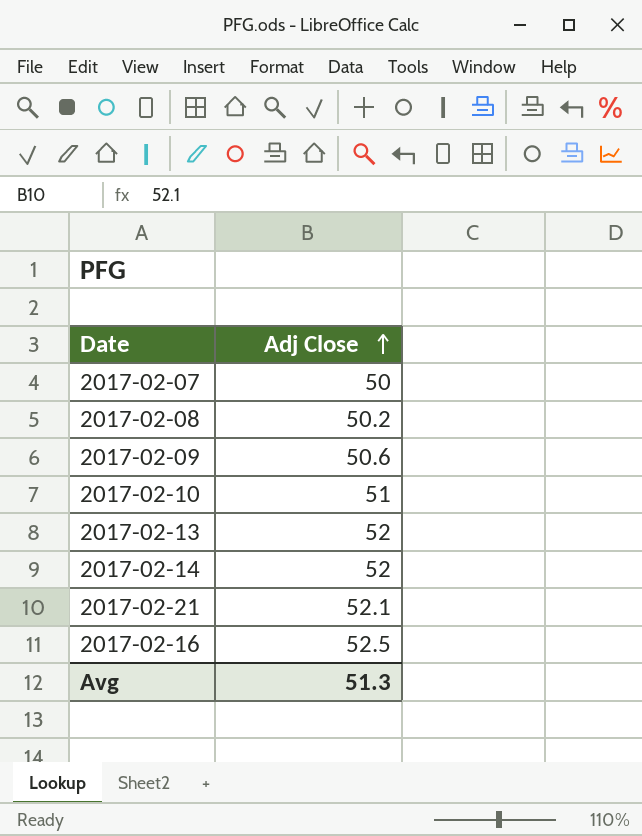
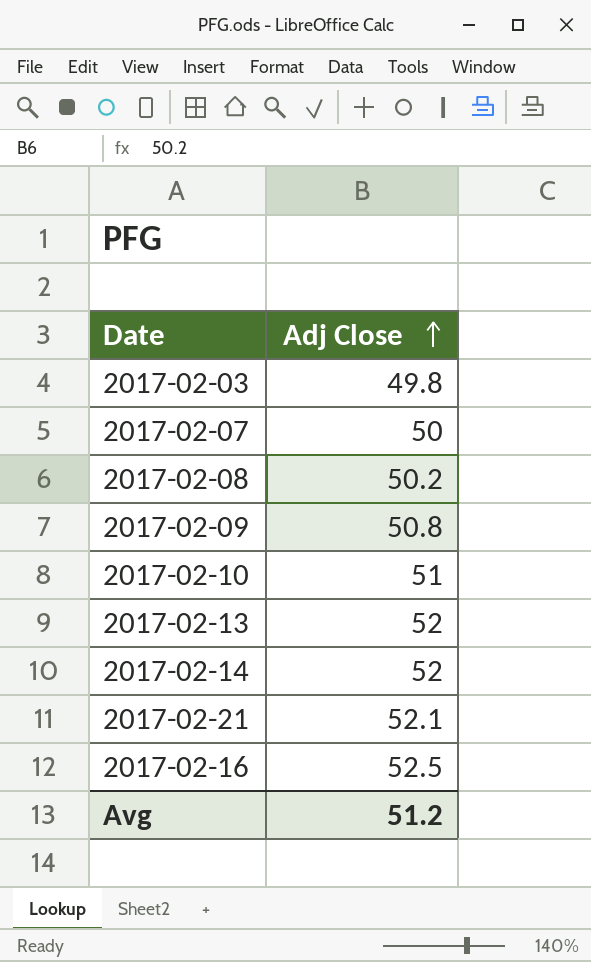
row 2017-02-03: none -> 49.8
2017-02-09 | Adj Close: 50.6 -> 50.8
Avg | Adj Close: 51.3 -> 51.2

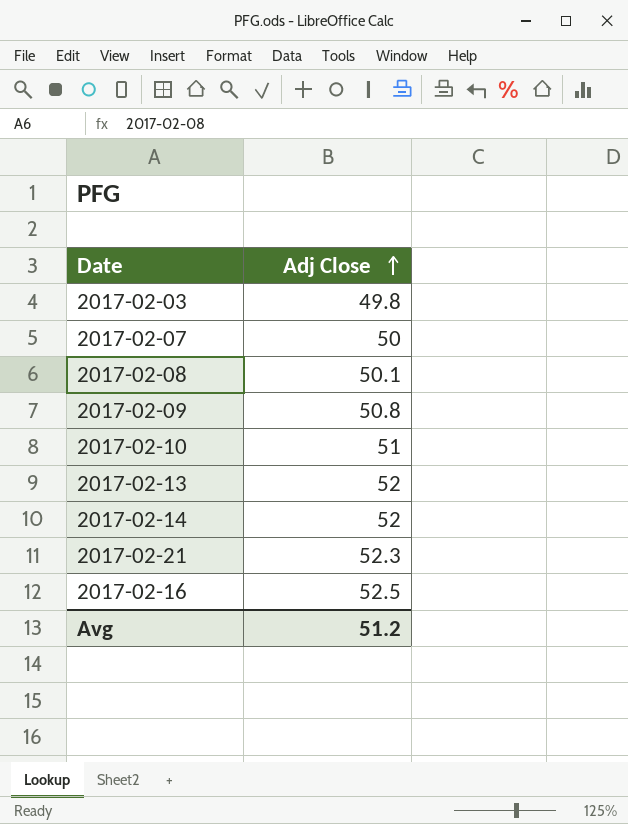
2017-02-08 | Adj Close: 50.2 -> 50.1
2017-02-21 | Adj Close: 52.1 -> 52.3

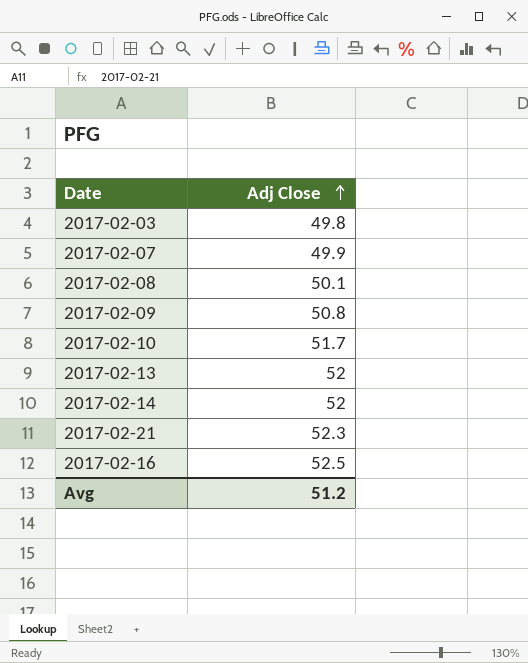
2017-02-07 | Adj Close: 50 -> 49.9
2017-02-10 | Adj Close: 51 -> 51.7

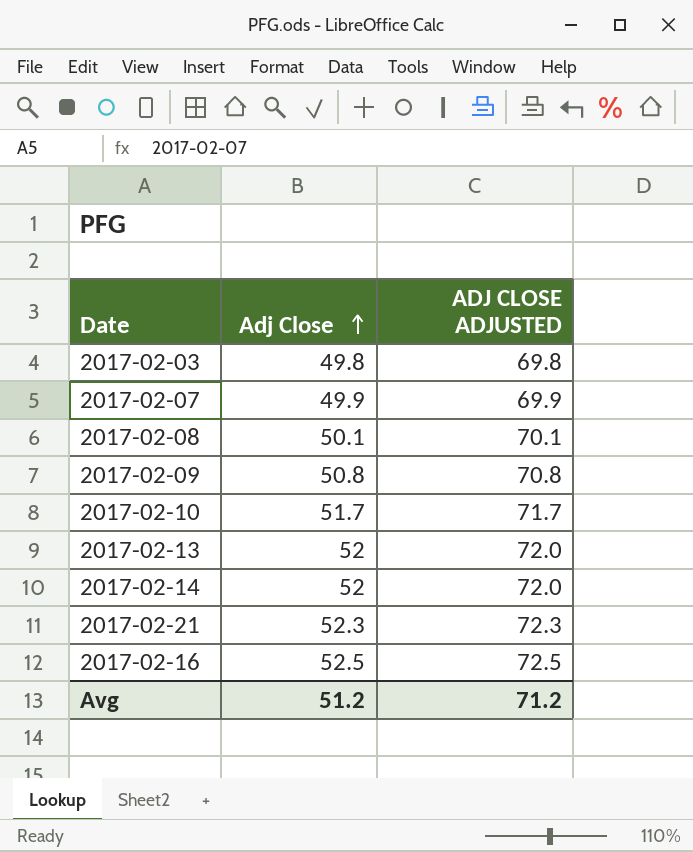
column ADJ CLOSE ADJUSTED | formula: none -> [Adj Close] + 20

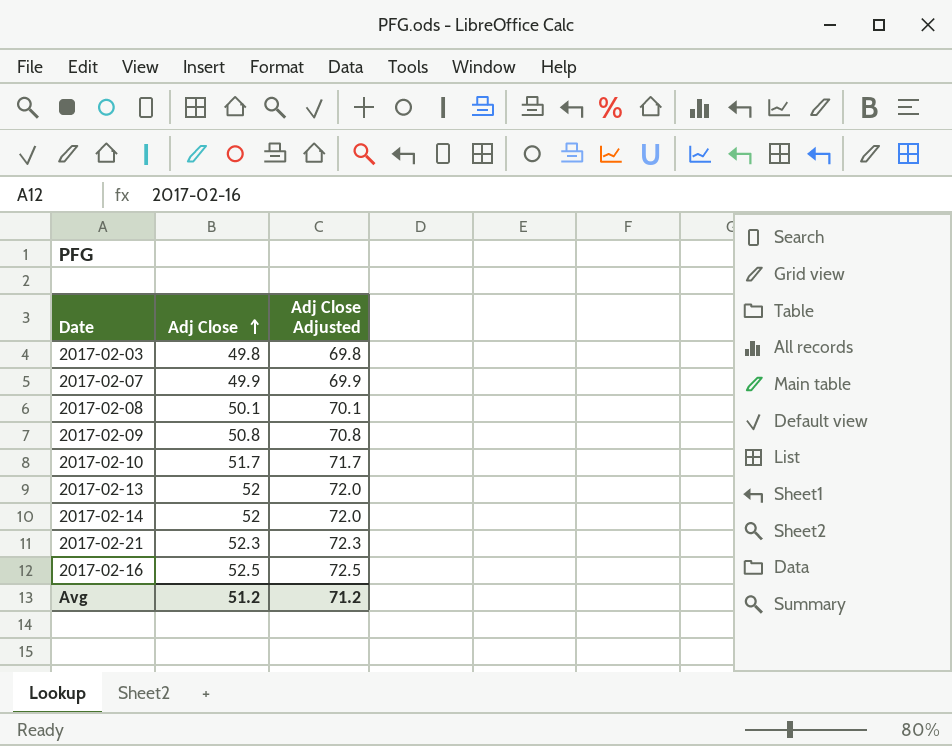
column name: ADJ CLOSE ADJUSTED -> Adj Close Adjusted

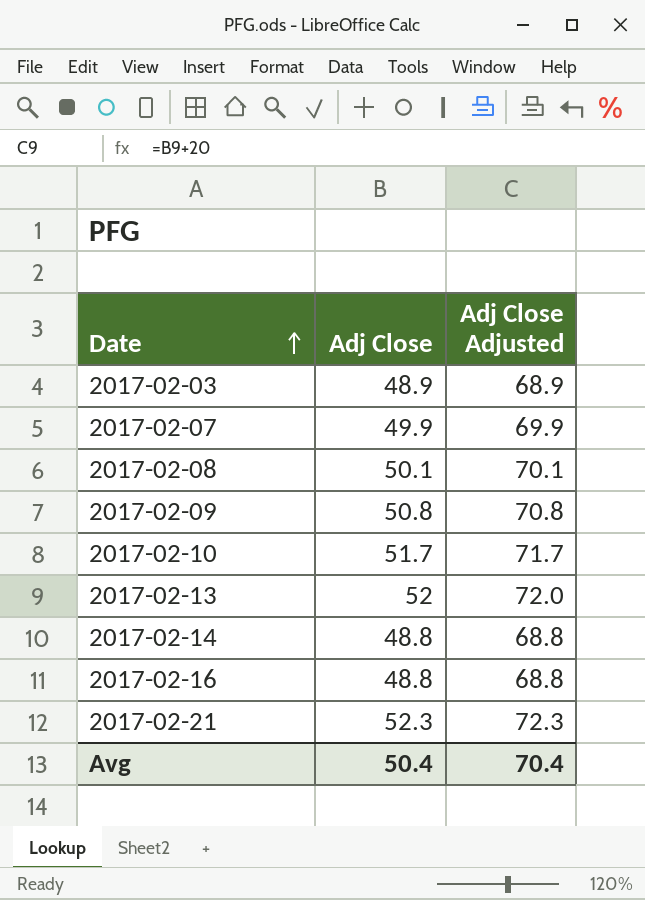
row order: Adj Close ascending -> Date ascending
2017-02-03 | Adj Close: 49.8 -> 48.9
2017-02-03 | Adj Close Adjusted: 69.8 -> 68.9
2017-02-14 | Adj Close: 52 -> 48.8
2017-02-14 | Adj Close Adjusted: 72.0 -> 68.8
2017-02-16 | Adj Close: 52.5 -> 48.8
2017-02-16 | Adj Close Adjusted: 72.5 -> 68.8
Avg | Adj Close: 51.2 -> 50.4
Avg | Adj Close Adjusted: 71.2 -> 70.4

